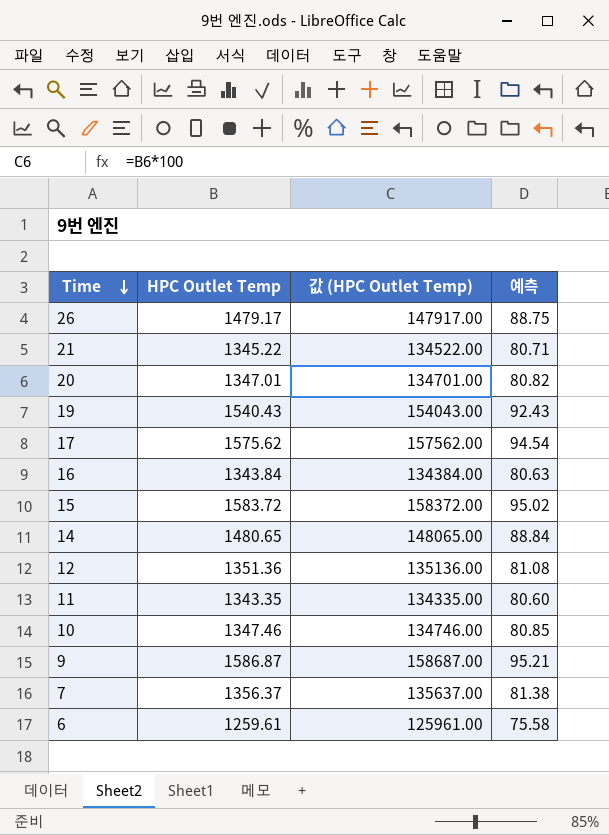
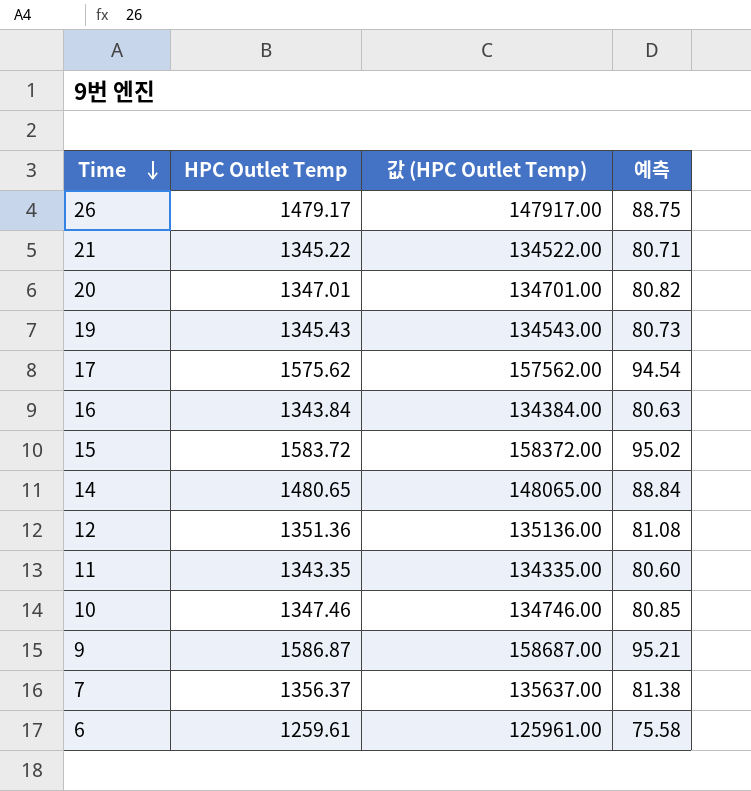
19 | HPC Outlet Temp: 1540.43 -> 1345.43
19 | 값 (HPC Outlet Temp): 154043.00 -> 134543.00
19 | 예측: 92.43 -> 80.73

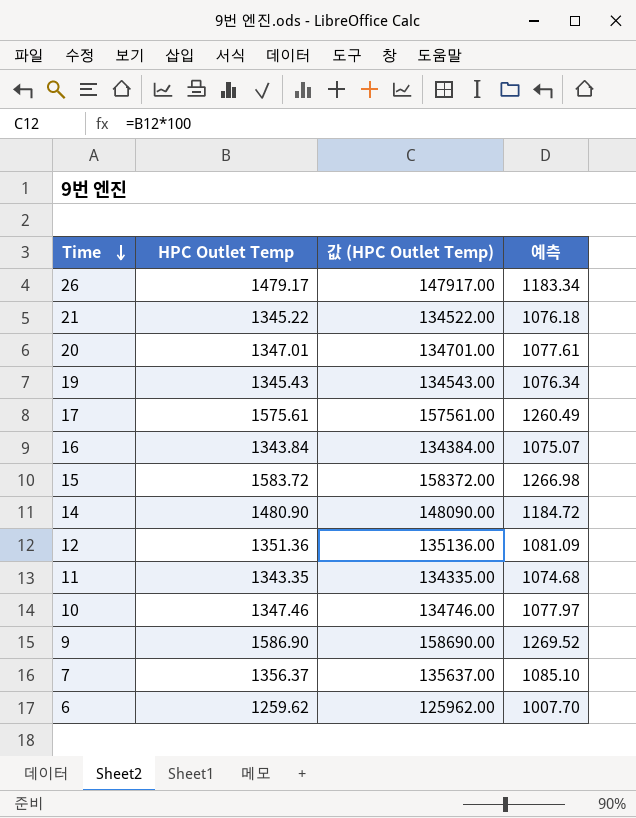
column 예측 | formula: [HPC Outlet Temp] * 0.06 -> [HPC Outlet Temp] * 0.8
17 | HPC Outlet Temp: 1575.62 -> 1575.61
17 | 값 (HPC Outlet Temp): 157562.00 -> 157561.00
14 | HPC Outlet Temp: 1480.65 -> 1480.90
14 | 값 (HPC Outlet Temp): 148065.00 -> 148090.00
9 | HPC Outlet Temp: 1586.87 -> 1586.90
9 | 값 (HPC Outlet Temp): 158687.00 -> 158690.00
6 | HPC Outlet Temp: 1259.61 -> 1259.62
6 | 값 (HPC Outlet Temp): 125961.00 -> 125962.00

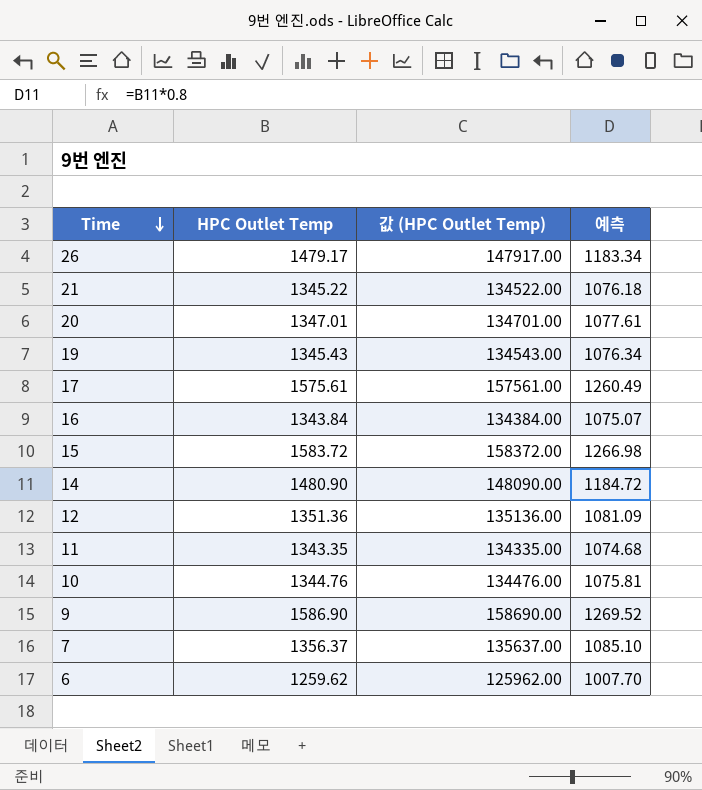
10 | HPC Outlet Temp: 1347.46 -> 1344.76
10 | 값 (HPC Outlet Temp): 134746.00 -> 134476.00
10 | 예측: 1077.97 -> 1075.81

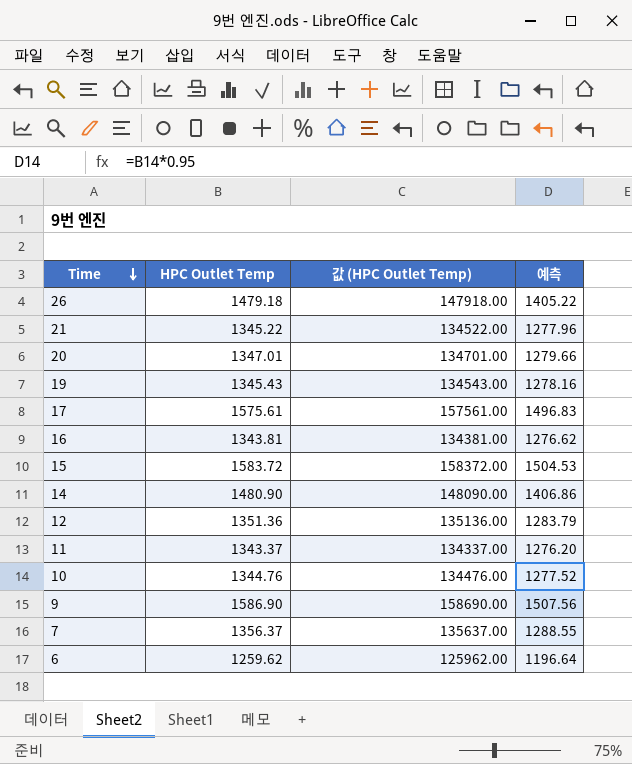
column 예측 | formula: [HPC Outlet Temp] * 0.8 -> [HPC Outlet Temp] * 0.95
26 | HPC Outlet Temp: 1479.17 -> 1479.18
26 | 값 (HPC Outlet Temp): 147917.00 -> 147918.00
16 | HPC Outlet Temp: 1343.84 -> 1343.81
16 | 값 (HPC Outlet Temp): 134384.00 -> 134381.00
11 | HPC Outlet Temp: 1343.35 -> 1343.37
11 | 값 (HPC Outlet Temp): 134335.00 -> 134337.00

